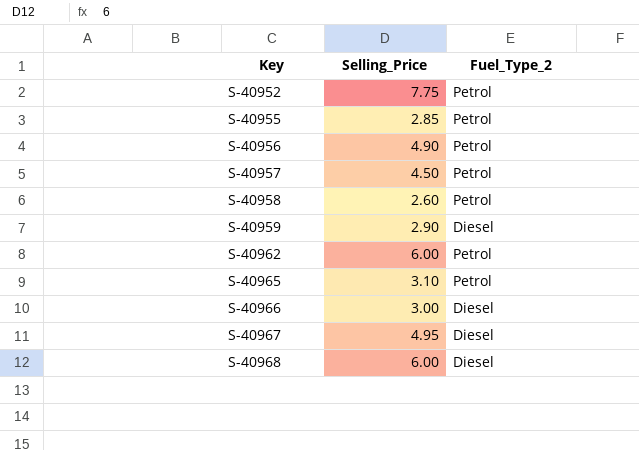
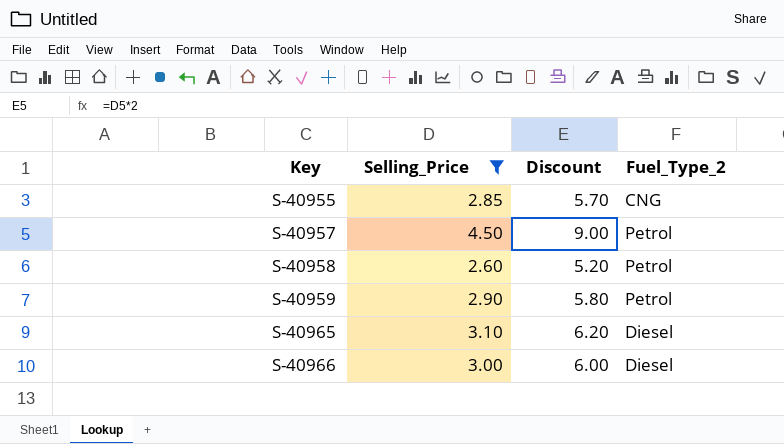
filter: none -> Selling_Price <= 4.50
column Discount | formula: none -> [Selling_Price] * 2
S-40955 | Fuel_Type_2: Petrol -> CNG
S-40959 | Fuel_Type_2: Diesel -> Petrol
S-40965 | Fuel_Type_2: Petrol -> Diesel

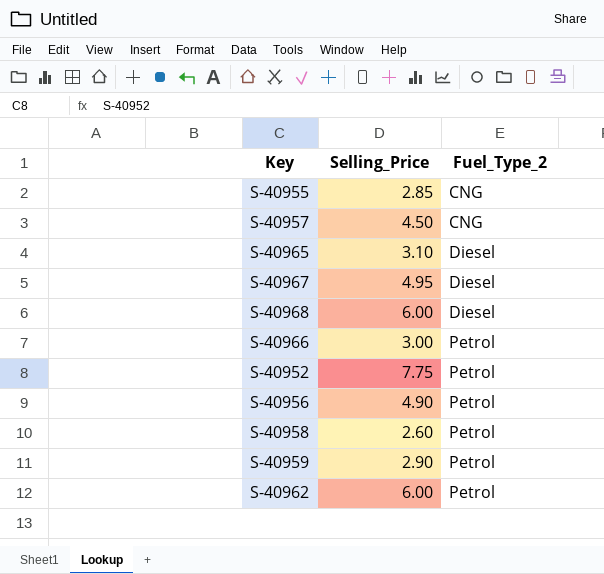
filter: Selling_Price <= 4.50 -> none
row order: Key ascending -> Fuel_Type_2 ascending
column Discount | formula: [Selling_Price] * 2 -> none
S-40957 | Fuel_Type_2: Petrol -> CNG
S-40966 | Fuel_Type_2: Diesel -> Petrol

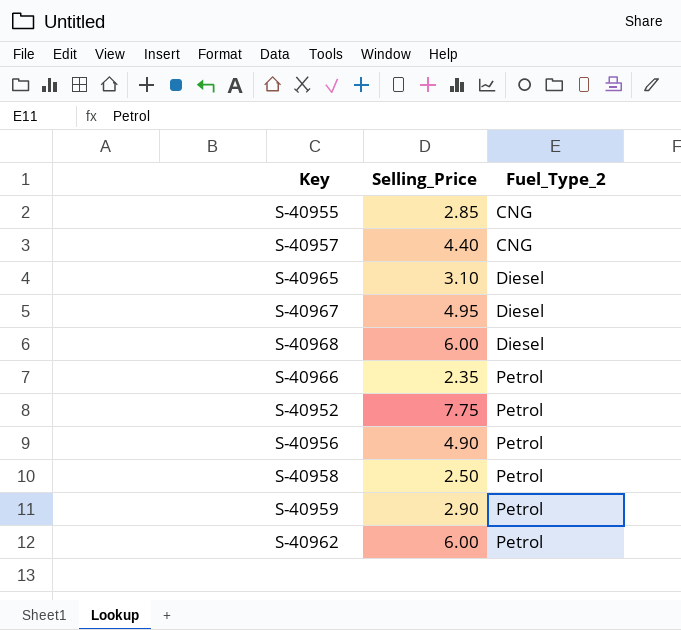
S-40957 | Selling_Price: 4.50 -> 4.40
S-40966 | Selling_Price: 3.00 -> 2.35
S-40958 | Selling_Price: 2.60 -> 2.50

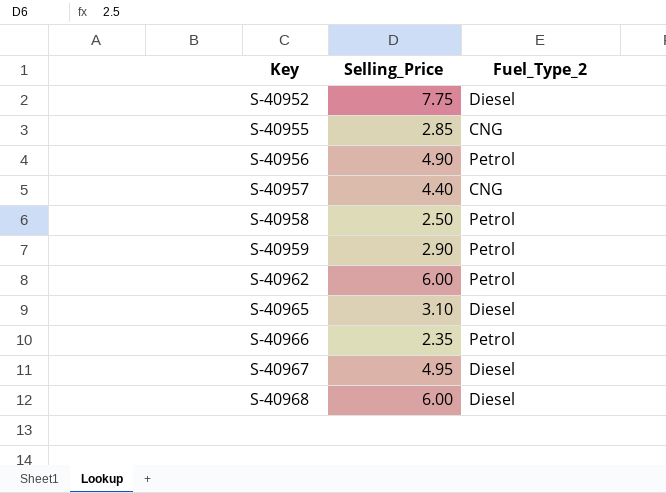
row order: Fuel_Type_2 ascending -> Key ascending
S-40952 | Fuel_Type_2: Petrol -> Diesel

